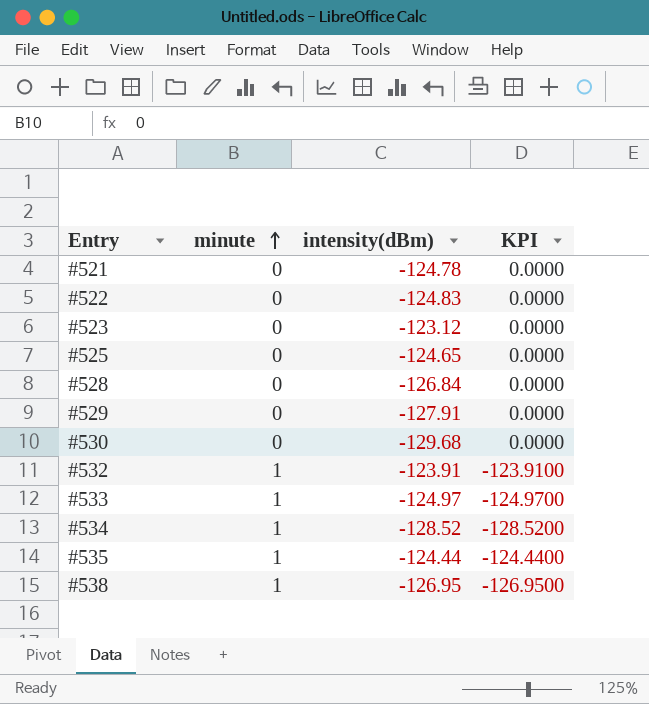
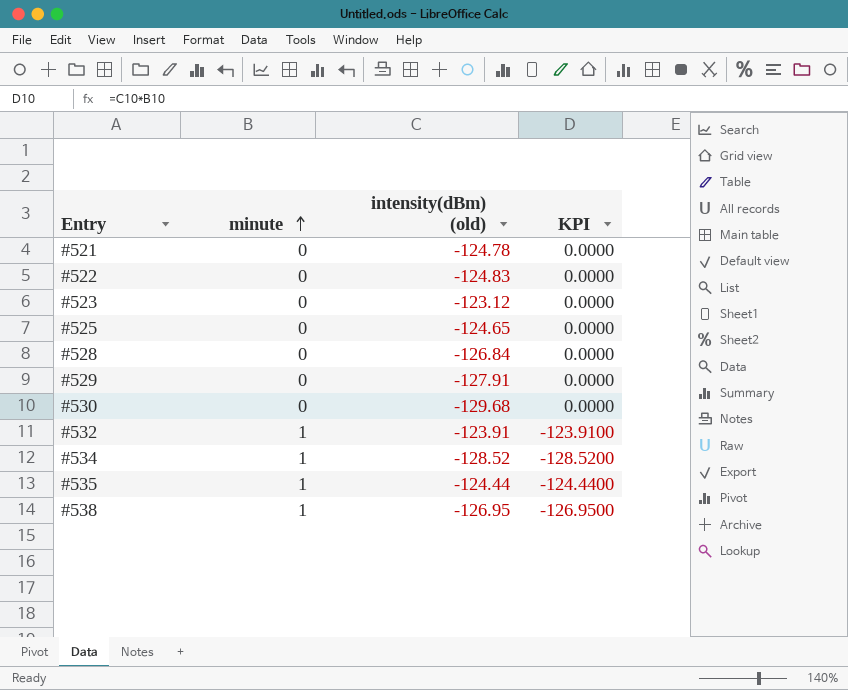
column name: intensity(dBm) -> intensity(dBm) (old)
row #533: 1 | -124.97 | -124.9700 -> none

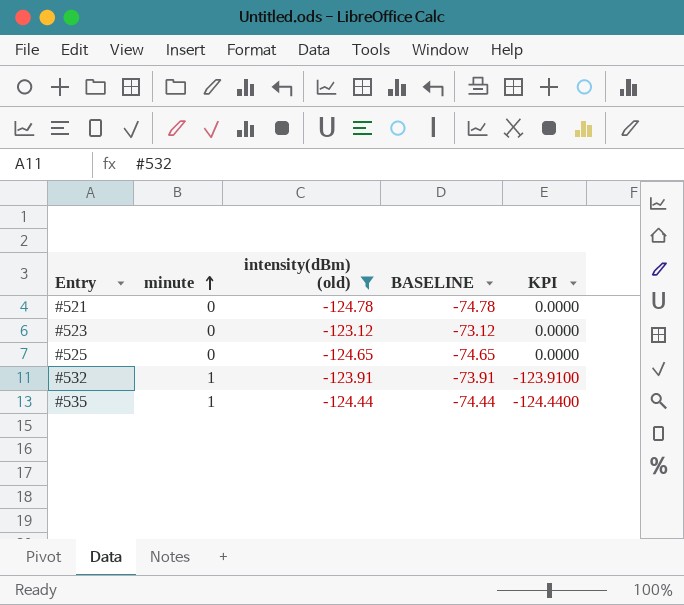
filter: none -> intensity(dBm) (old) >= -124.78
column BASELINE | formula: none -> [intensity(dBm) (old)] + 50

